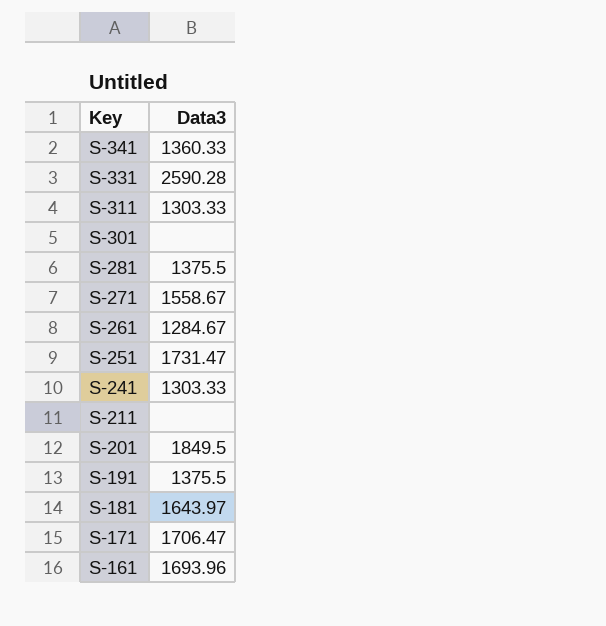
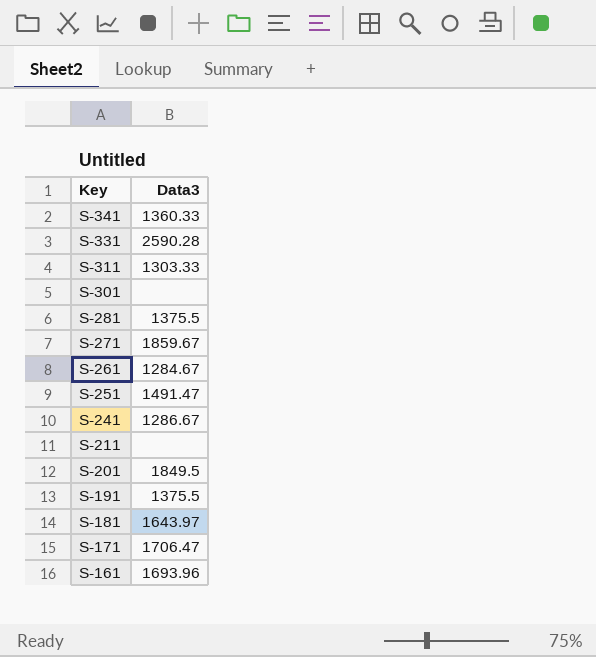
S-271 | Data3: 1558.67 -> 1859.67
S-251 | Data3: 1731.47 -> 1491.47
S-241 | Data3: 1303.33 -> 1286.67

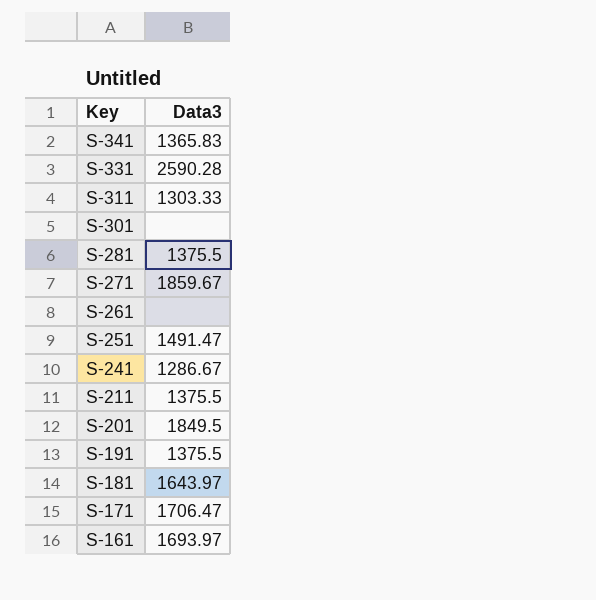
S-341 | Data3: 1360.33 -> 1365.83
S-261 | Data3: 1284.67 -> none
S-211 | Data3: none -> 1375.5
S-161 | Data3: 1693.96 -> 1693.97

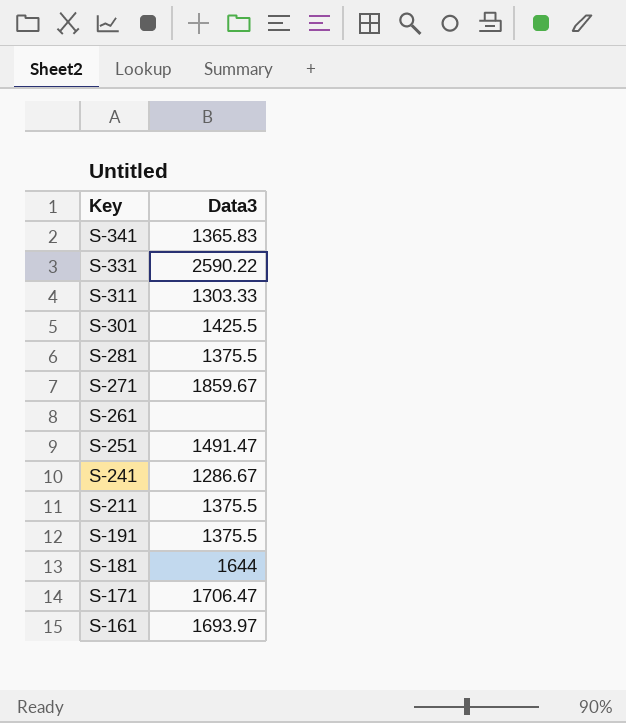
row S-201: 1849.5 -> none
S-331 | Data3: 2590.28 -> 2590.22
S-301 | Data3: none -> 1425.5
S-181 | Data3: 1643.97 -> 1644

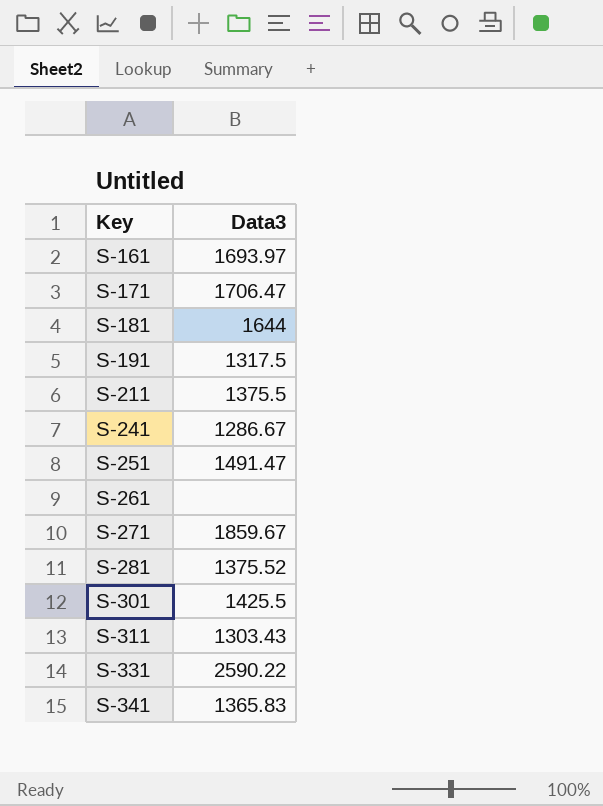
row order: Key descending -> Key ascending
S-191 | Data3: 1375.5 -> 1317.5
S-281 | Data3: 1375.5 -> 1375.52
S-311 | Data3: 1303.33 -> 1303.43

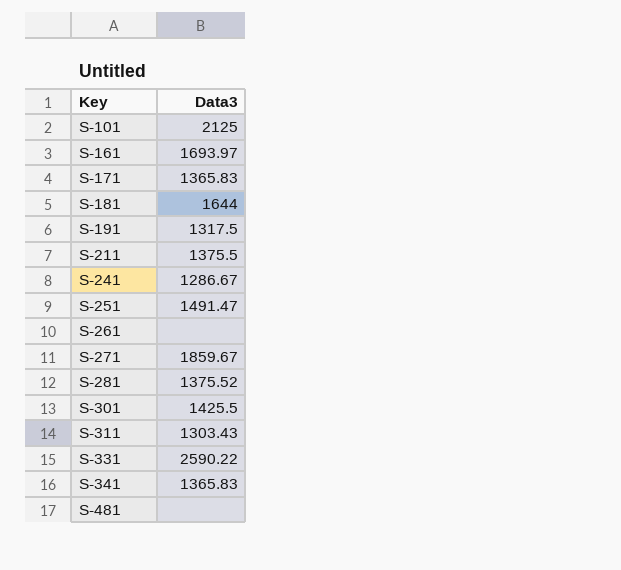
row S-101: none -> 2125
S-171 | Data3: 1706.47 -> 1365.83
row S-481: none -> none

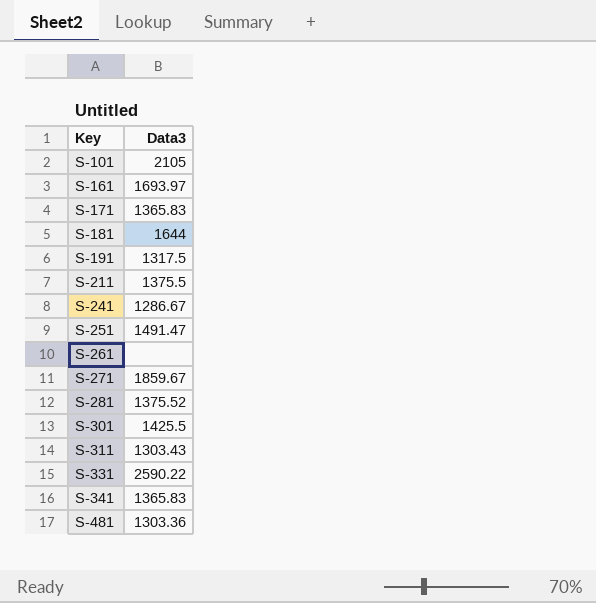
S-101 | Data3: 2125 -> 2105
S-481 | Data3: none -> 1303.36

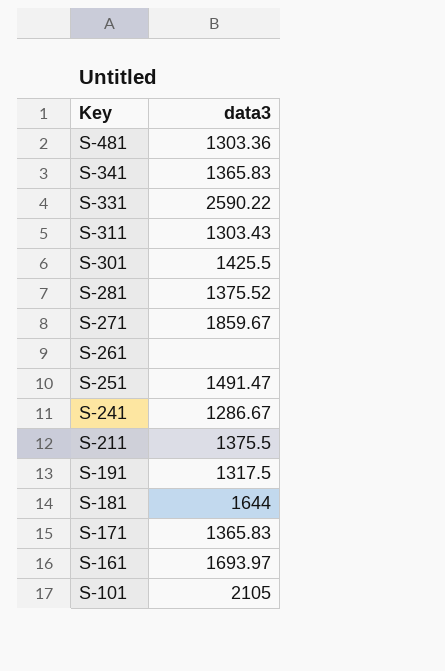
row order: Key ascending -> Key descending
column name: Data3 -> data3

